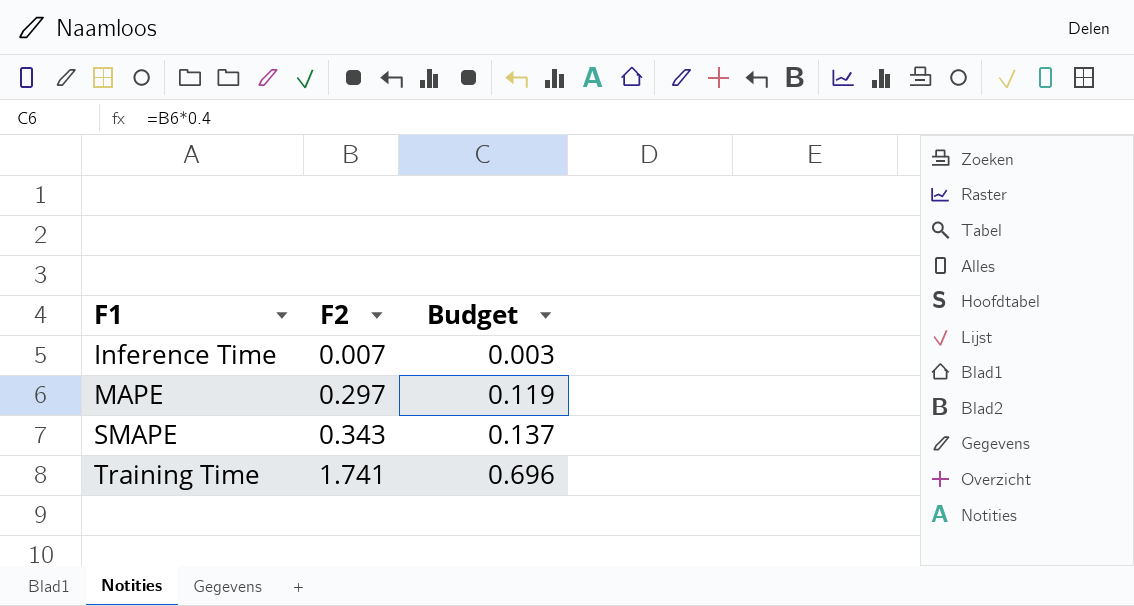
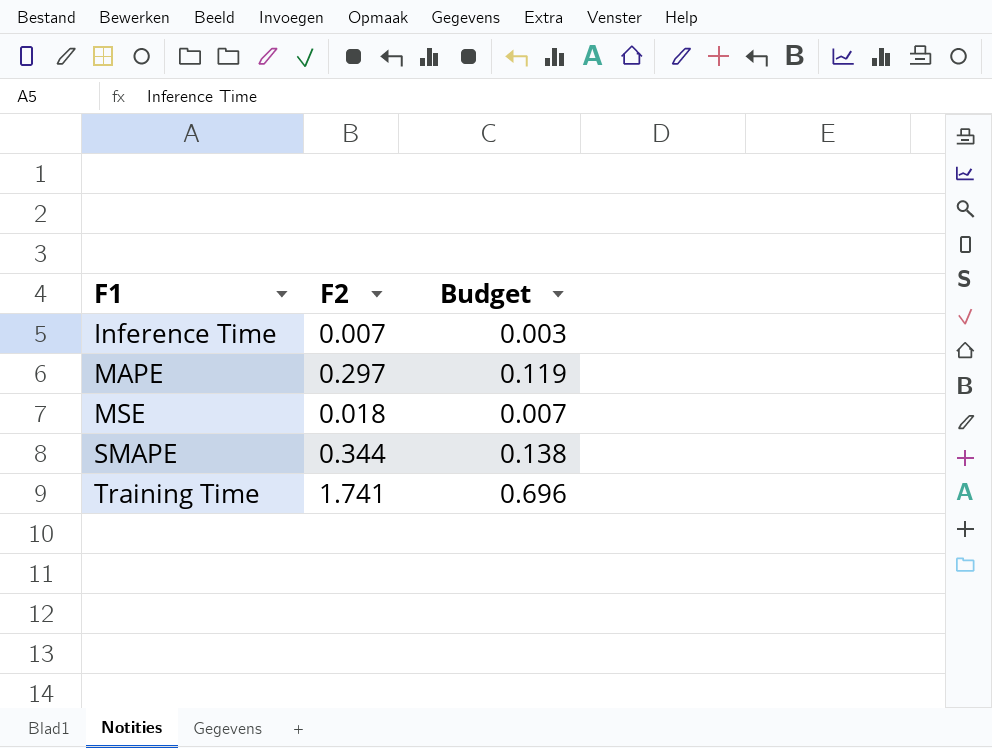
row MSE: none -> 0.018 | 0.007
SMAPE | F2: 0.343 -> 0.344
SMAPE | Budget: 0.137 -> 0.138

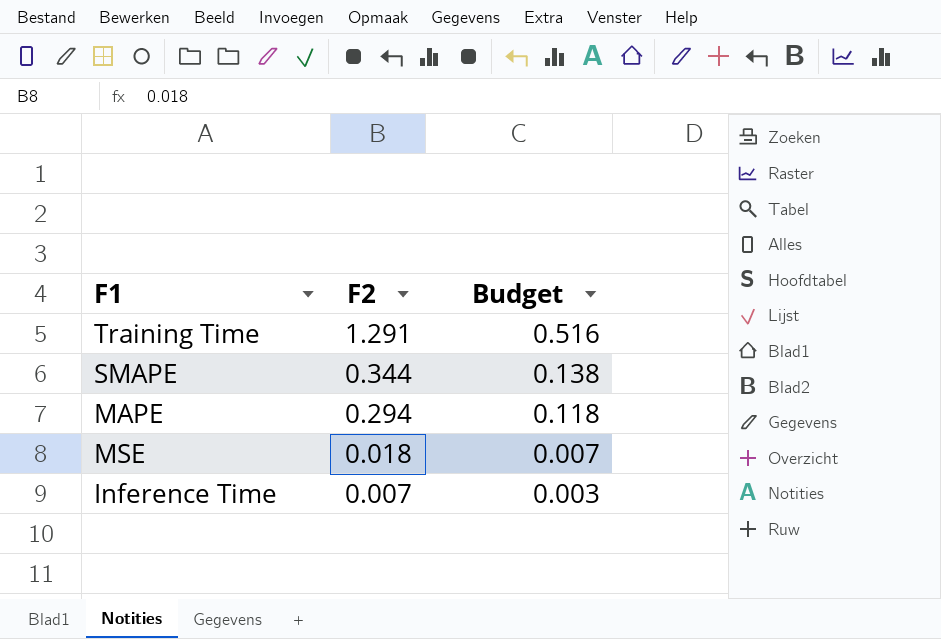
row order: F1 ascending -> F2 descending
Training Time | F2: 1.741 -> 1.291
Training Time | Budget: 0.696 -> 0.516
MAPE | F2: 0.297 -> 0.294
MAPE | Budget: 0.119 -> 0.118

